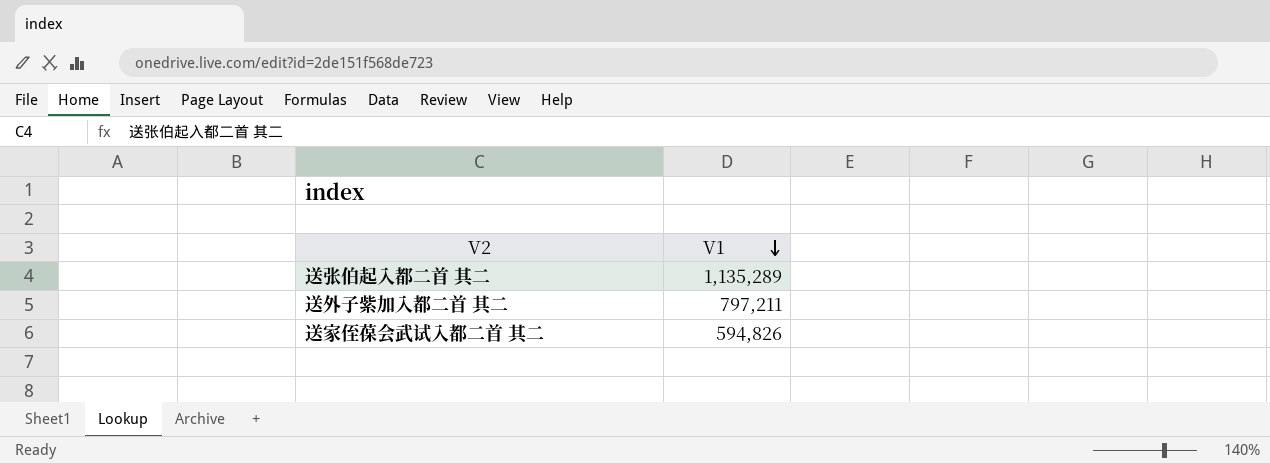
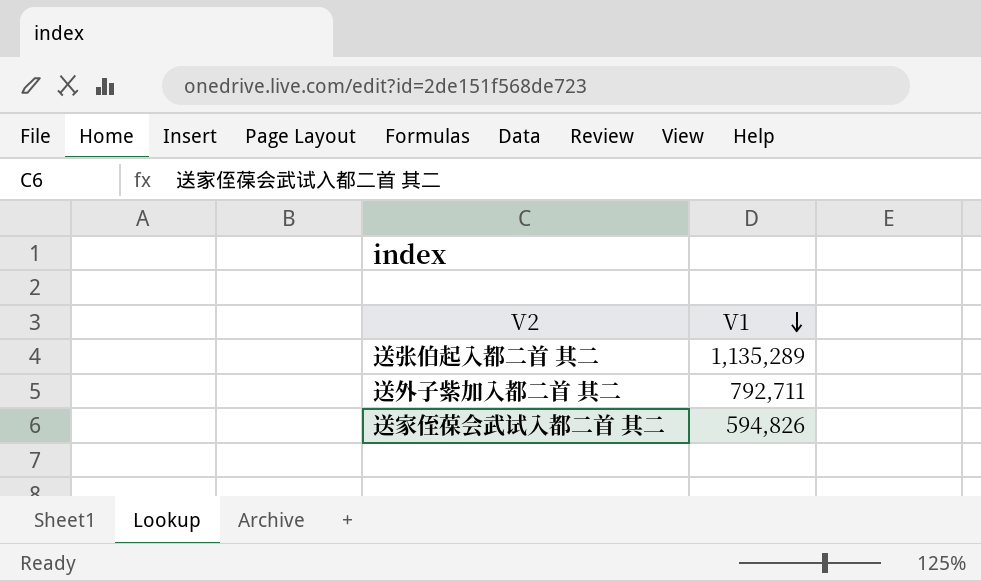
送外子紫加入都二首 其二 | V1: 797,211 -> 792,711

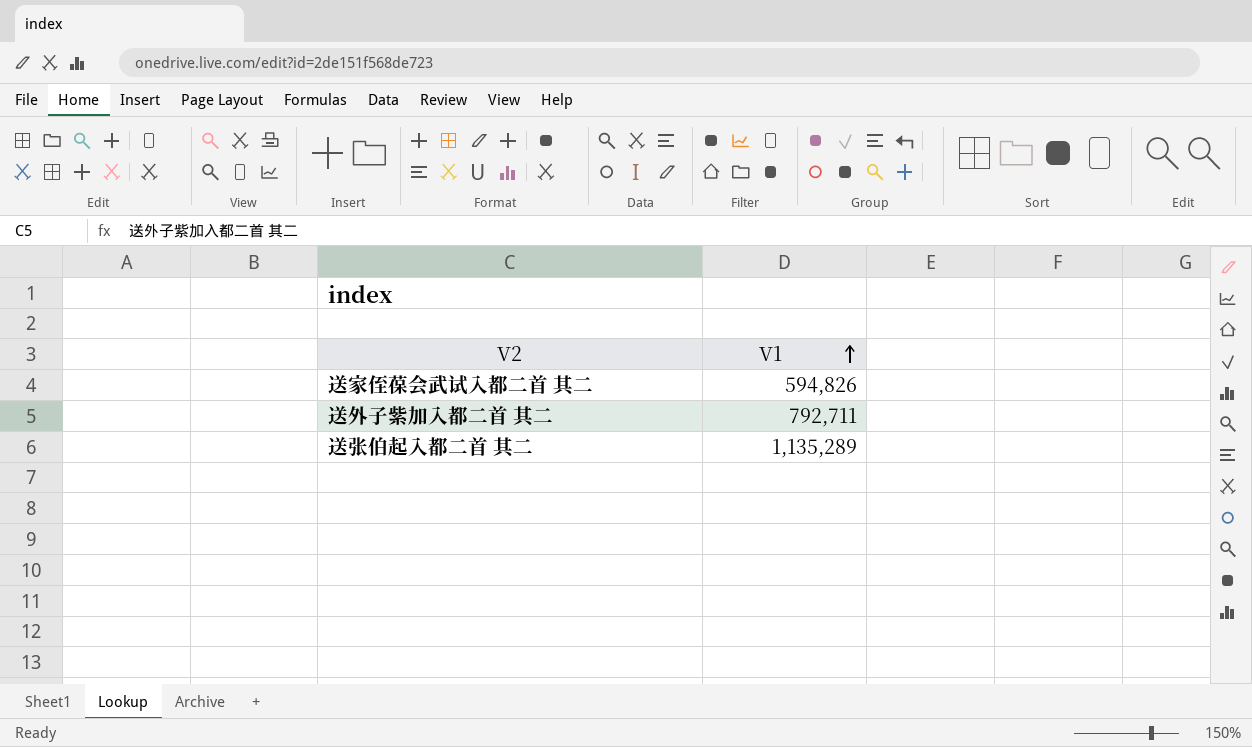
row order: V1 descending -> V1 ascending

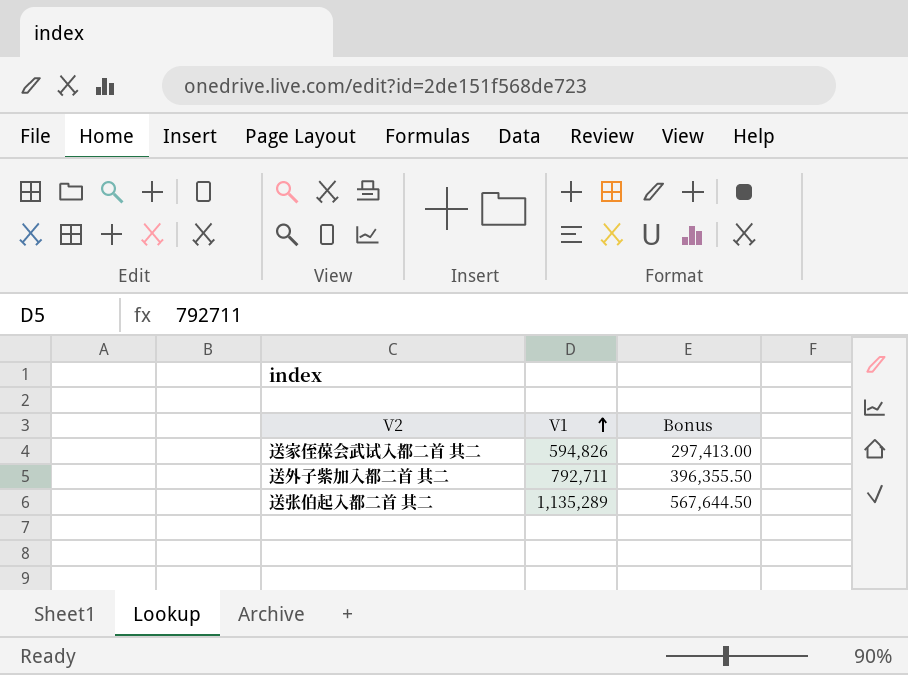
column Bonus | formula: none -> [V1] * 0.5

